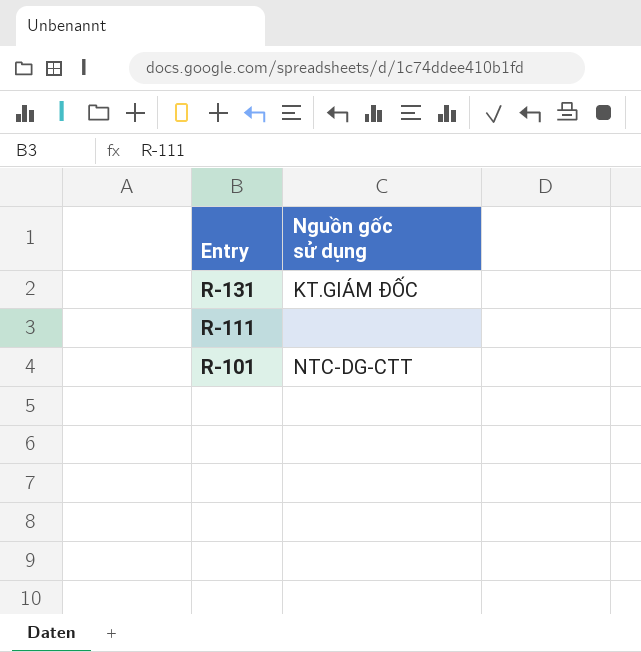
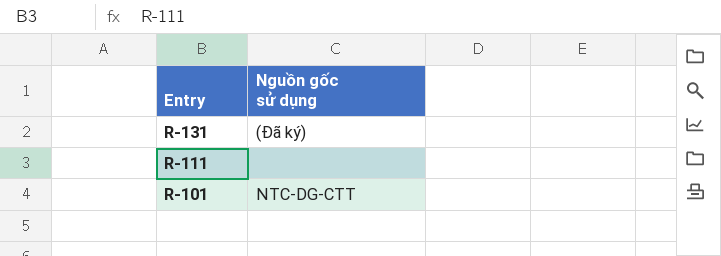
R-131 | Nguồn gốc sử dụng: KT.GIÁM ĐỐC -> (Đã ký)

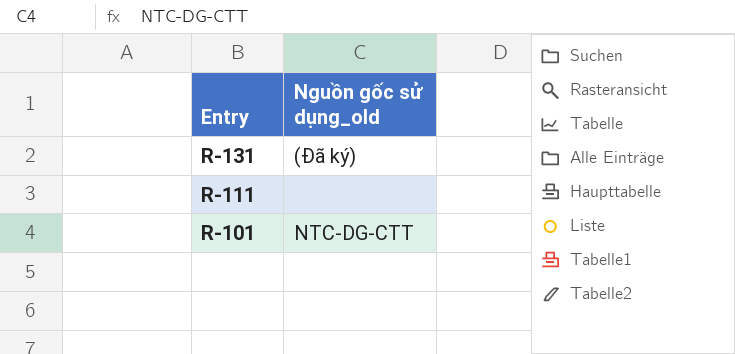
column name: Nguồn gốc sử dụng -> Nguồn gốc sử dụng_old

